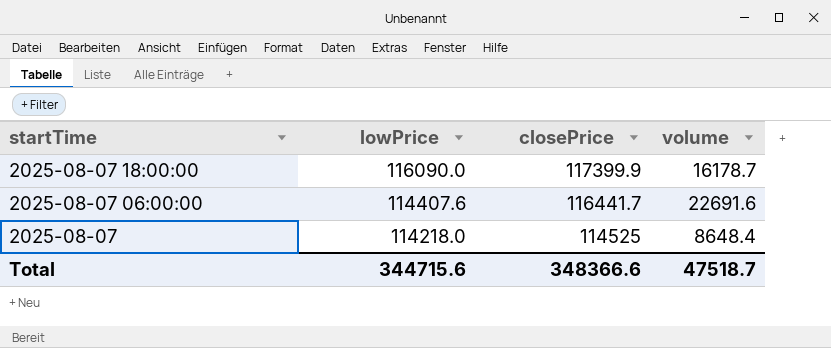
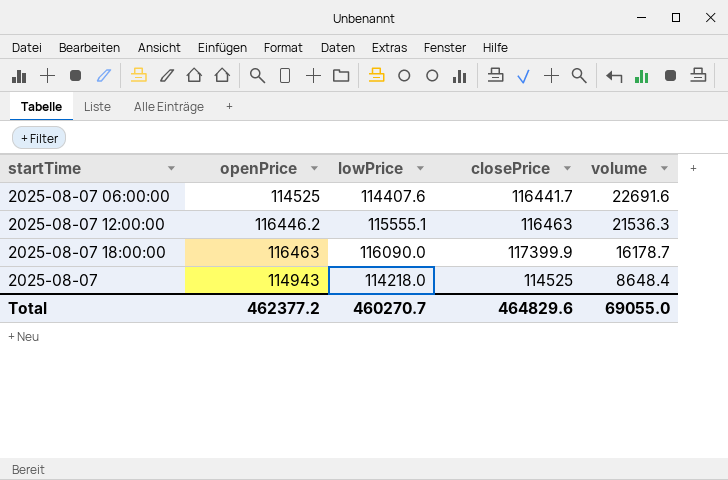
row order: startTime descending -> volume descending
column openPrice | position: none -> 2
row 2025-08-07 12:00:00: none -> 116446.2 | 115555.1 | 116463 | 21536.3
Total | lowPrice: 344715.6 -> 460270.7
Total | closePrice: 348366.6 -> 464829.6
Total | volume: 47518.7 -> 69055.0

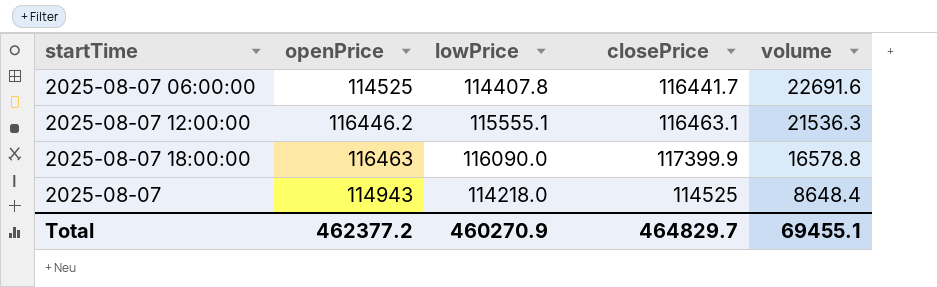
2025-08-07 06:00:00 | lowPrice: 114407.6 -> 114407.8
2025-08-07 12:00:00 | closePrice: 116463 -> 116463.1
2025-08-07 18:00:00 | volume: 16178.7 -> 16578.8
Total | lowPrice: 460270.7 -> 460270.9
Total | closePrice: 464829.6 -> 464829.7
Total | volume: 69055.0 -> 69455.1

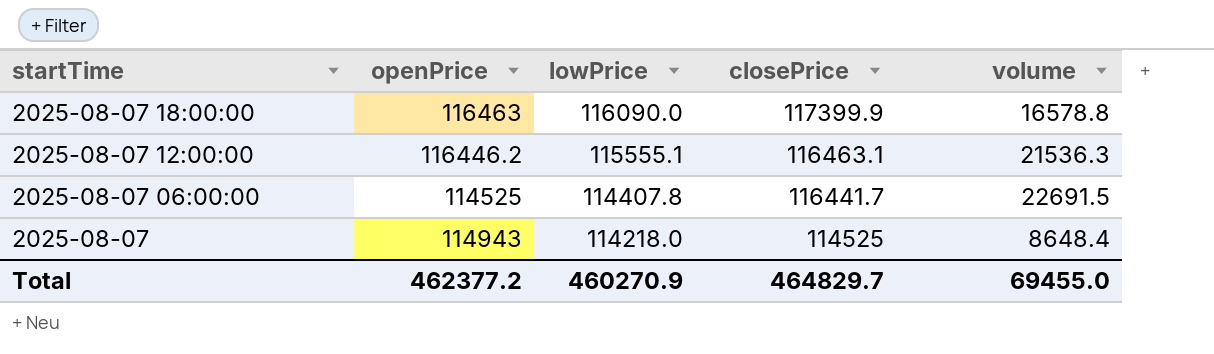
row order: volume descending -> startTime descending
2025-08-07 06:00:00 | volume: 22691.6 -> 22691.5
Total | volume: 69455.1 -> 69455.0

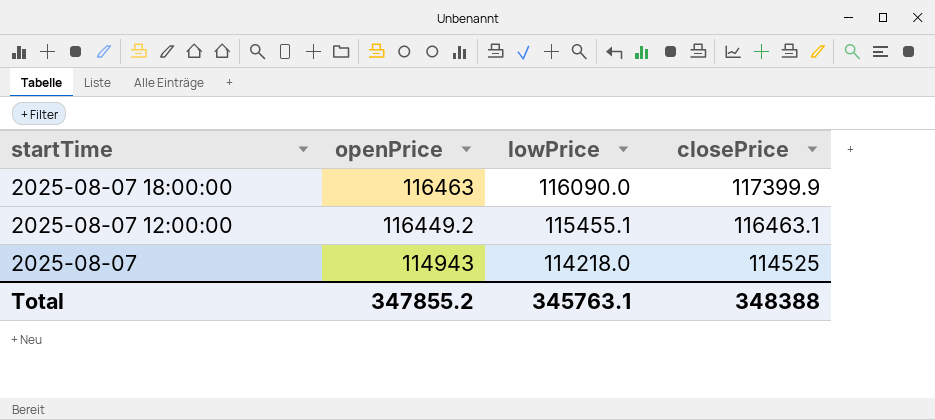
column volume | position: 5 -> none
row 2025-08-07 06:00:00: 114525 | 114407.8 | 116441.7 | 22691.5 -> none
2025-08-07 12:00:00 | openPrice: 116446.2 -> 116449.2
2025-08-07 12:00:00 | lowPrice: 115555.1 -> 115455.1
Total | openPrice: 462377.2 -> 347855.2
Total | lowPrice: 460270.9 -> 345763.1
Total | closePrice: 464829.7 -> 348388

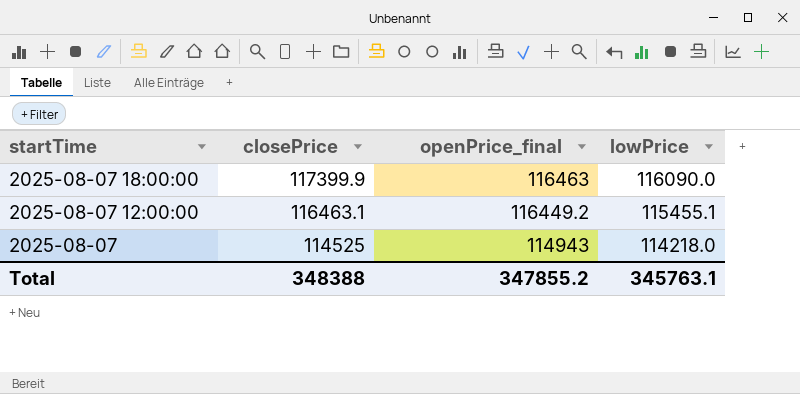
column closePrice | position: 4 -> 2
column name: openPrice -> openPrice_final

